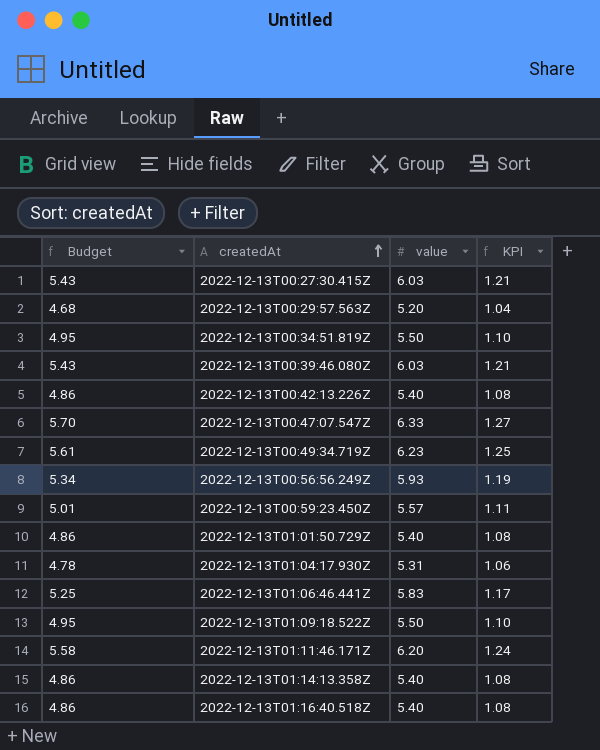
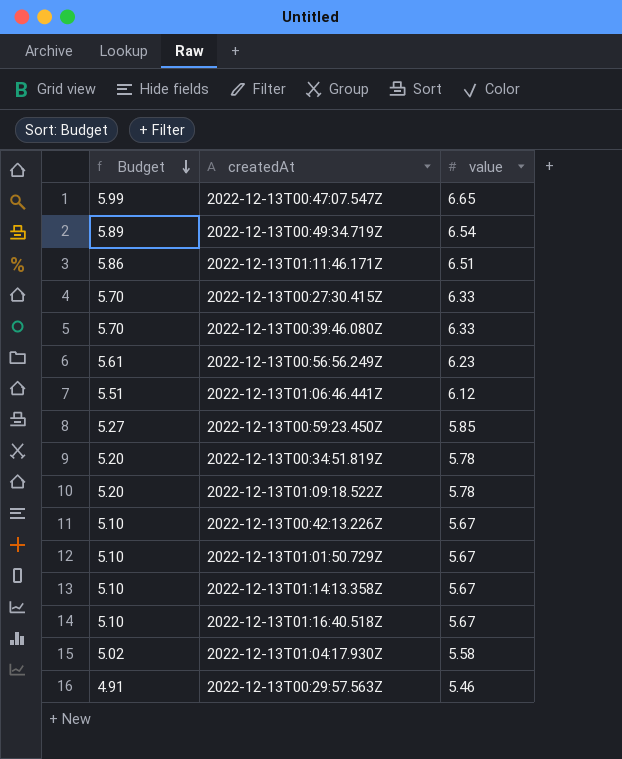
row order: createdAt ascending -> Budget descending
column KPI | formula: [value] * 0.2 -> none
2022-12-13T00:47:07.547Z | Budget: 5.70 -> 5.99
2022-12-13T00:47:07.547Z | value: 6.33 -> 6.65
2022-12-13T00:49:34.719Z | Budget: 5.61 -> 5.89
2022-12-13T00:49:34.719Z | value: 6.23 -> 6.54
2022-12-13T01:11:46.171Z | Budget: 5.58 -> 5.86
2022-12-13T01:11:46.171Z | value: 6.20 -> 6.51
2022-12-13T00:27:30.415Z | Budget: 5.43 -> 5.70
2022-12-13T00:27:30.415Z | value: 6.03 -> 6.33
2022-12-13T00:39:46.080Z | Budget: 5.43 -> 5.70
2022-12-13T00:39:46.080Z | value: 6.03 -> 6.33
2022-12-13T00:56:56.249Z | Budget: 5.34 -> 5.61
2022-12-13T00:56:56.249Z | value: 5.93 -> 6.23
2022-12-13T01:06:46.441Z | Budget: 5.25 -> 5.51
2022-12-13T01:06:46.441Z | value: 5.83 -> 6.12
2022-12-13T00:59:23.450Z | Budget: 5.01 -> 5.27
2022-12-13T00:59:23.450Z | value: 5.57 -> 5.85
2022-12-13T00:34:51.819Z | Budget: 4.95 -> 5.20
2022-12-13T00:34:51.819Z | value: 5.50 -> 5.78
2022-12-13T01:09:18.522Z | Budget: 4.95 -> 5.20
2022-12-13T01:09:18.522Z | value: 5.50 -> 5.78
2022-12-13T00:42:13.226Z | Budget: 4.86 -> 5.10
2022-12-13T00:42:13.226Z | value: 5.40 -> 5.67
2022-12-13T01:01:50.729Z | Budget: 4.86 -> 5.10
2022-12-13T01:01:50.729Z | value: 5.40 -> 5.67
2022-12-13T01:14:13.358Z | Budget: 4.86 -> 5.10
2022-12-13T01:14:13.358Z | value: 5.40 -> 5.67
2022-12-13T01:16:40.518Z | Budget: 4.86 -> 5.10
2022-12-13T01:16:40.518Z | value: 5.40 -> 5.67
2022-12-13T01:04:17.930Z | Budget: 4.78 -> 5.02
2022-12-13T01:04:17.930Z | value: 5.31 -> 5.58
2022-12-13T00:29:57.563Z | Budget: 4.68 -> 4.91
2022-12-13T00:29:57.563Z | value: 5.20 -> 5.46

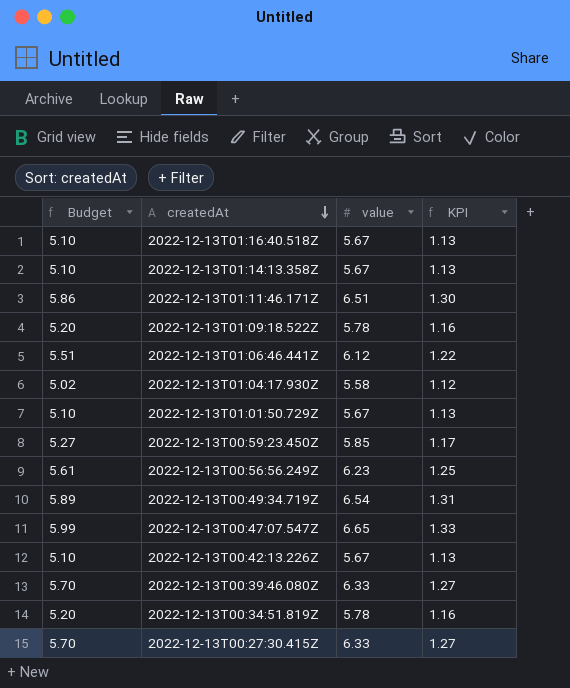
row order: Budget descending -> createdAt descending
column KPI | formula: none -> [value] * 0.2
row 2022-12-13T00:29:57.563Z: 4.91 | 5.46 -> none

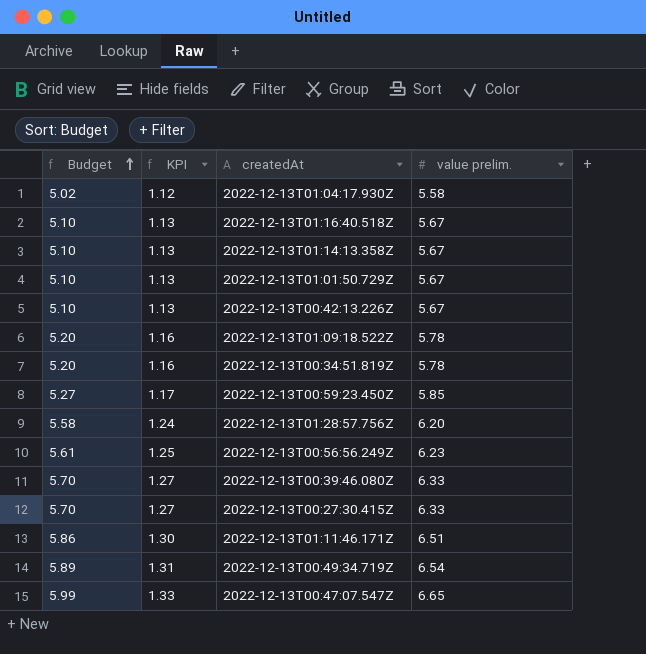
row order: createdAt descending -> Budget ascending
column KPI | position: 4 -> 2
column name: value -> value prelim.
row 2022-12-13T01:06:46.441Z: 5.51 | 6.12 | 1.22 -> none
row 2022-12-13T01:28:57.756Z: none -> 5.58 | 1.24 | 6.20

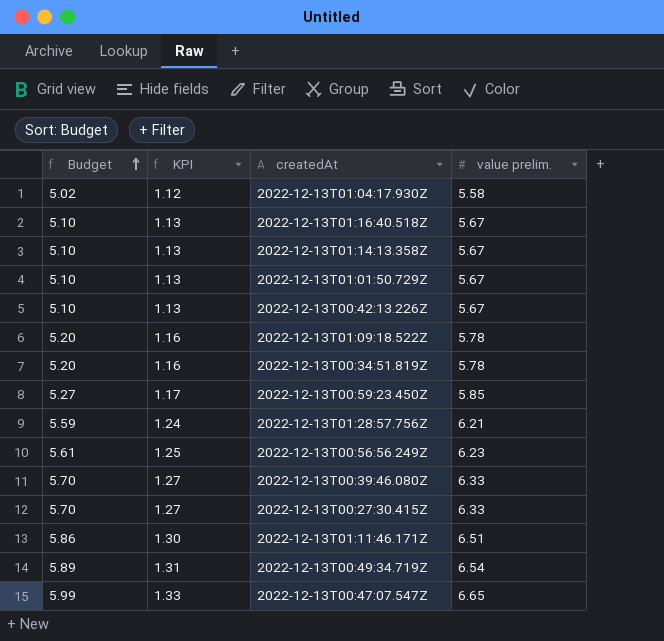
2022-12-13T01:28:57.756Z | Budget: 5.58 -> 5.59
2022-12-13T01:28:57.756Z | value prelim.: 6.20 -> 6.21

